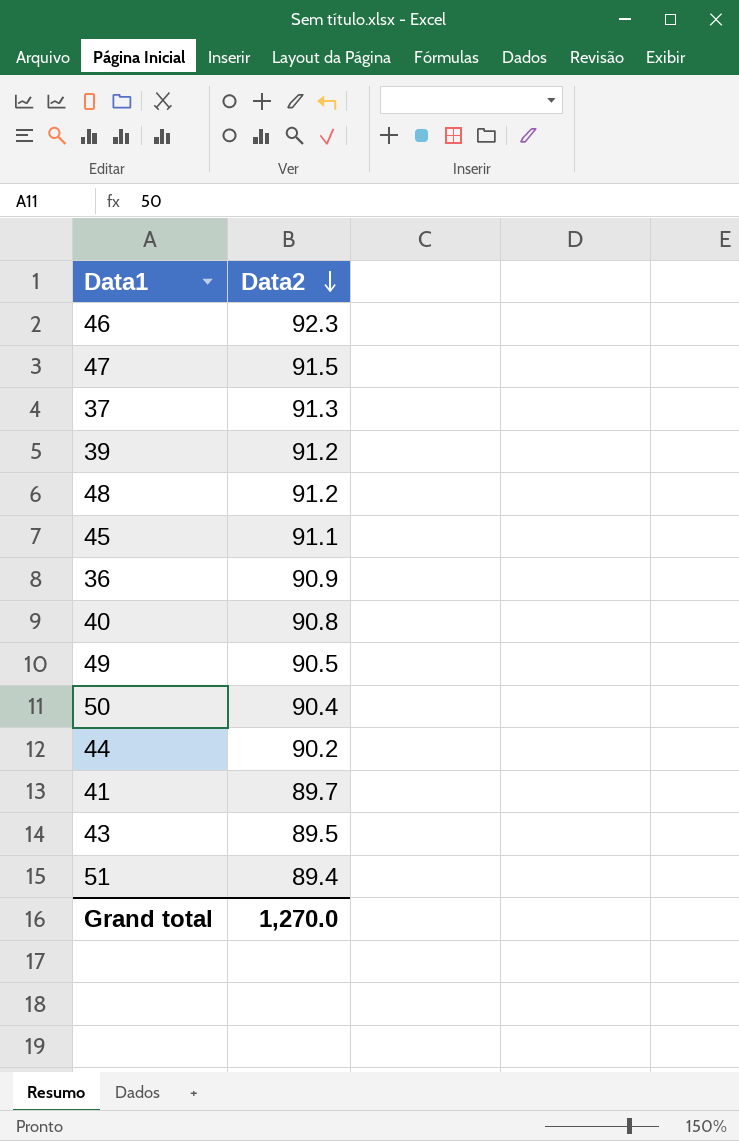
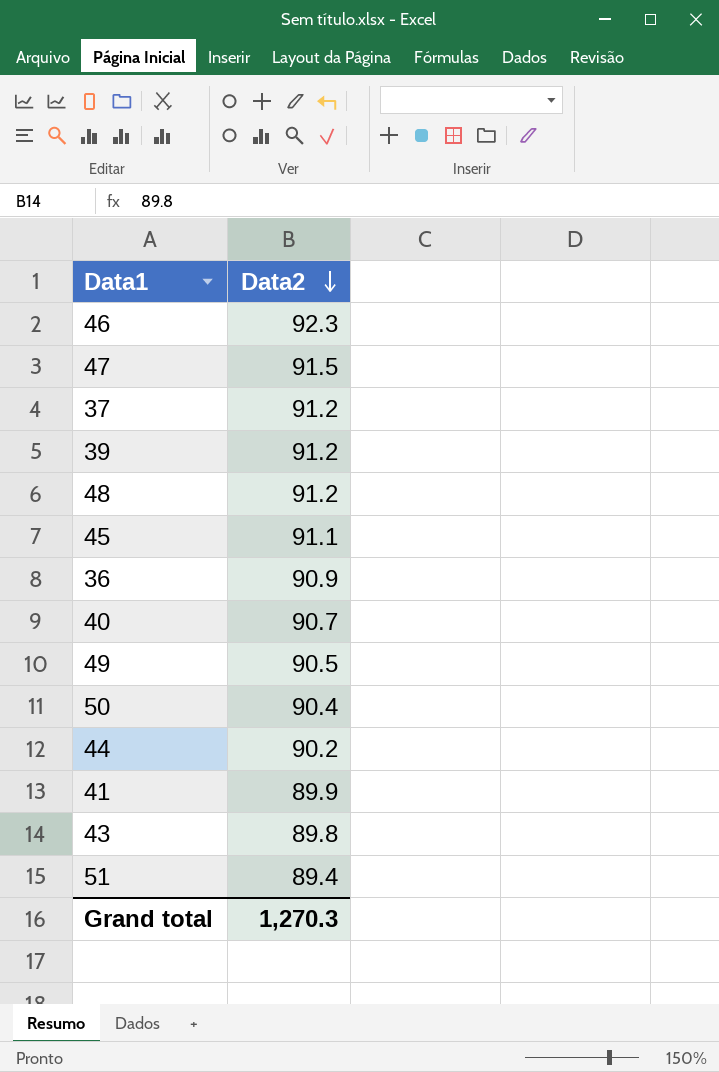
37 | Data2: 91.3 -> 91.2
40 | Data2: 90.8 -> 90.7
41 | Data2: 89.7 -> 89.9
43 | Data2: 89.5 -> 89.8
Grand total | Data2: 1,270.0 -> 1,270.3

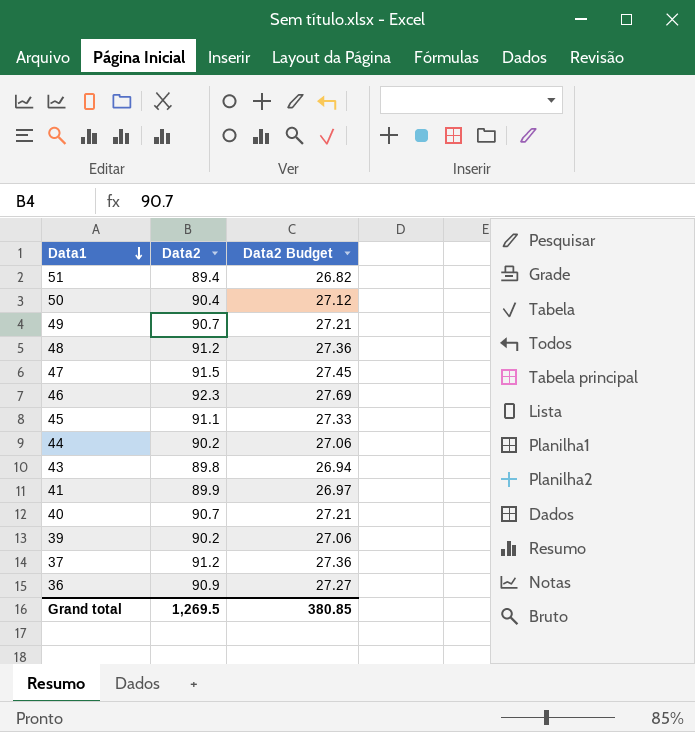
row order: Data2 descending -> Data1 descending
column Data2 Budget | formula: none -> [Data2] * 0.3
49 | Data2: 90.5 -> 90.7
39 | Data2: 91.2 -> 90.2
Grand total | Data2: 1,270.3 -> 1,269.5

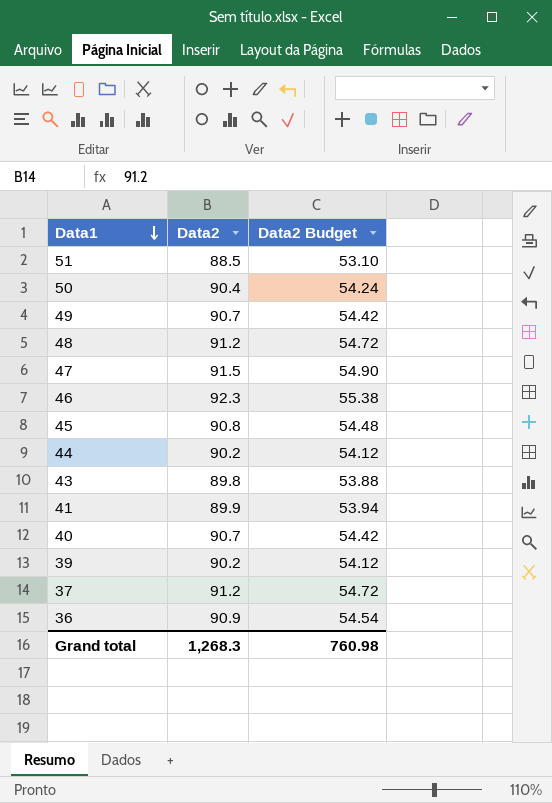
column Data2 Budget | formula: [Data2] * 0.3 -> [Data2] * 0.6
51 | Data2: 89.4 -> 88.5
45 | Data2: 91.1 -> 90.8
Grand total | Data2: 1,269.5 -> 1,268.3
Grand total | Data2 Budget: 380.85 -> 760.98

